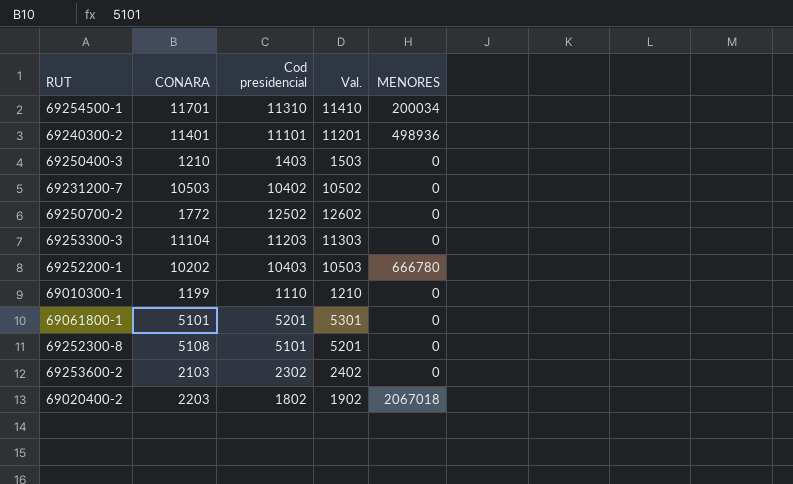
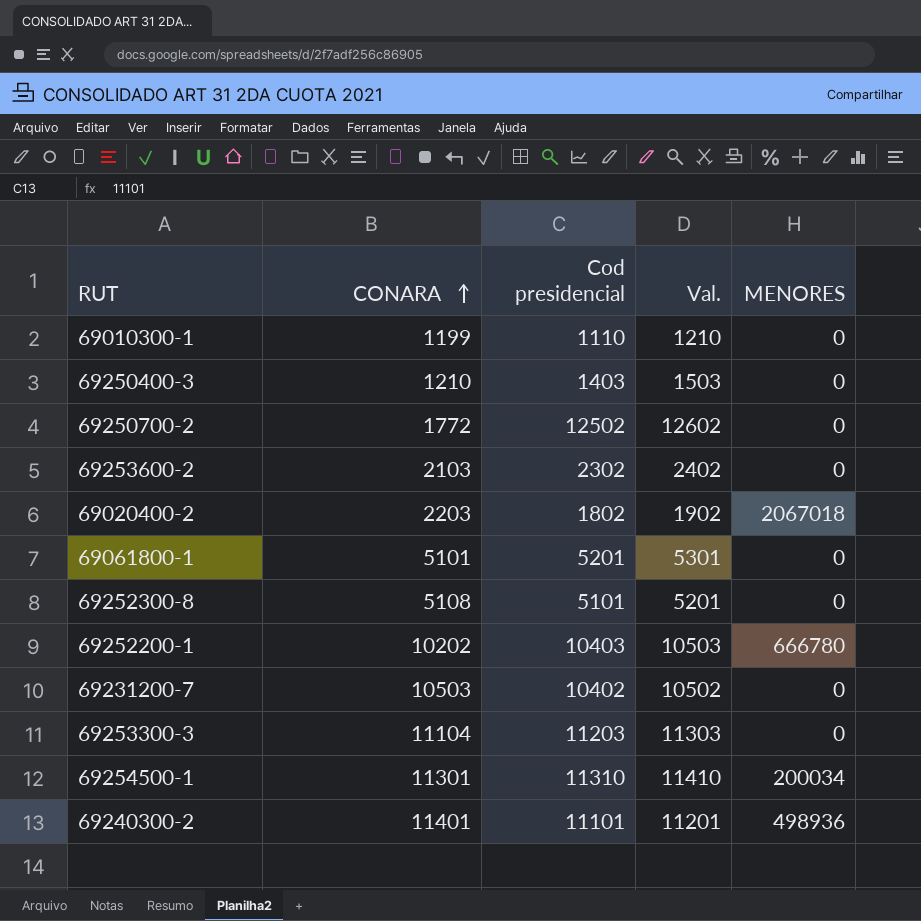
row order: none -> CONARA ascending
69254500-1 | CONARA: 11701 -> 11301

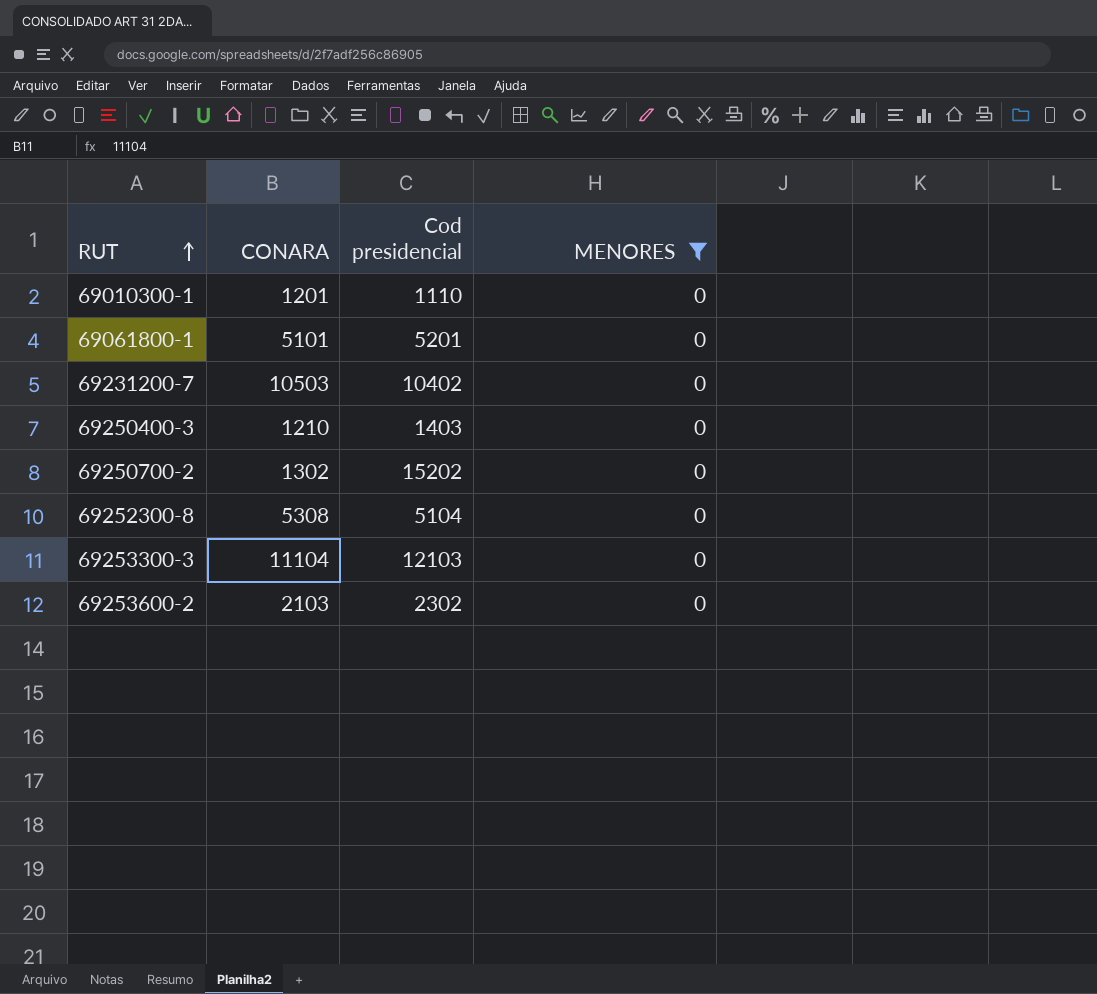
filter: none -> MENORES = 0
row order: CONARA ascending -> RUT ascending
column Val. | formula: [Cod presidencial] + 100 -> none
69010300-1 | CONARA: 1199 -> 1201
69250700-2 | CONARA: 1772 -> 1302
69250700-2 | Cod presidencial: 12502 -> 15202
69252300-8 | CONARA: 5108 -> 5308
69252300-8 | Cod presidencial: 5101 -> 5104
69253300-3 | Cod presidencial: 11203 -> 12103

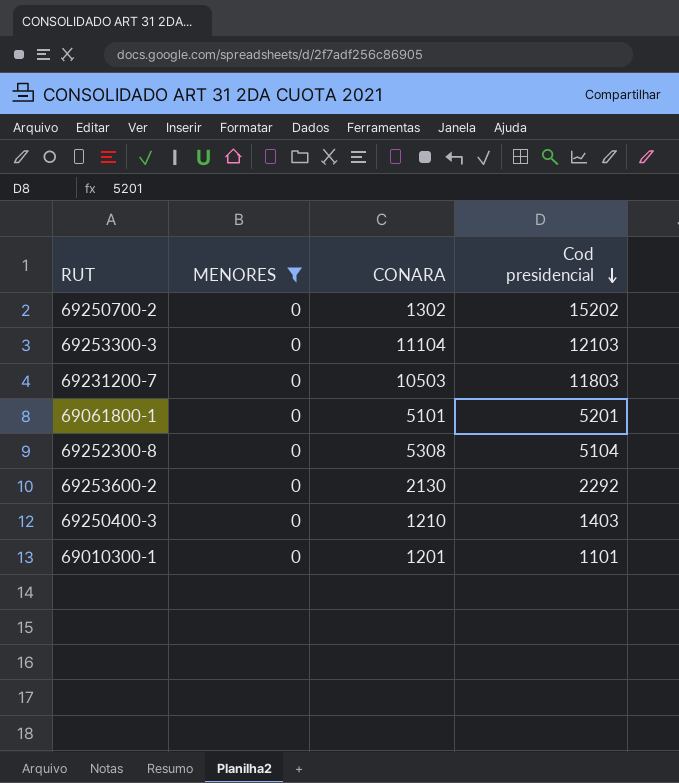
row order: RUT ascending -> Cod presidencial descending
column MENORES | position: 4 -> 2
69231200-7 | Cod presidencial: 10402 -> 11803
69253600-2 | CONARA: 2103 -> 2130
69253600-2 | Cod presidencial: 2302 -> 2292
69010300-1 | Cod presidencial: 1110 -> 1101

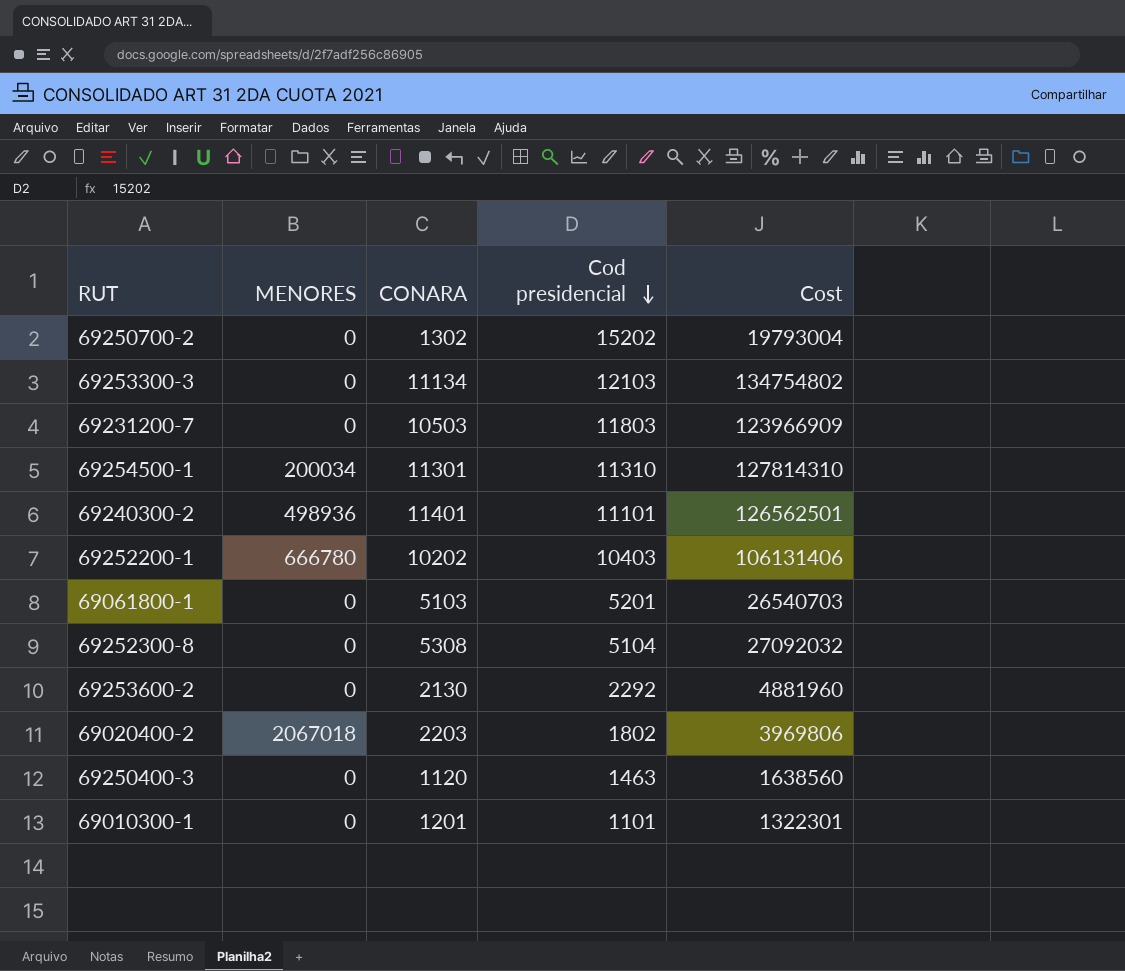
filter: MENORES = 0 -> none
column Cost | formula: none -> [CONARA] * [Cod presidencial]
69253300-3 | CONARA: 11104 -> 11134
69061800-1 | CONARA: 5101 -> 5103
69250400-3 | CONARA: 1210 -> 1120
69250400-3 | Cod presidencial: 1403 -> 1463

